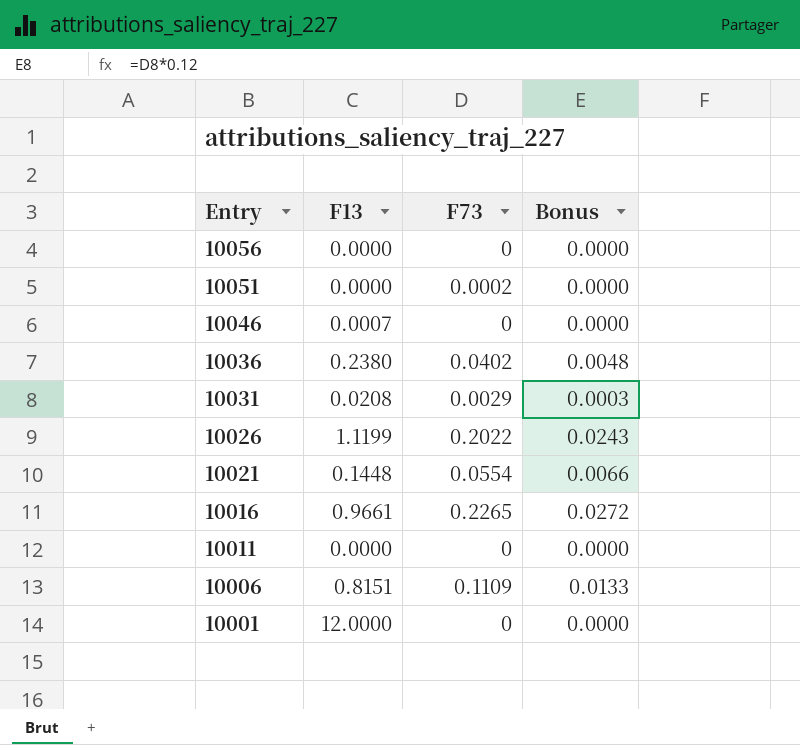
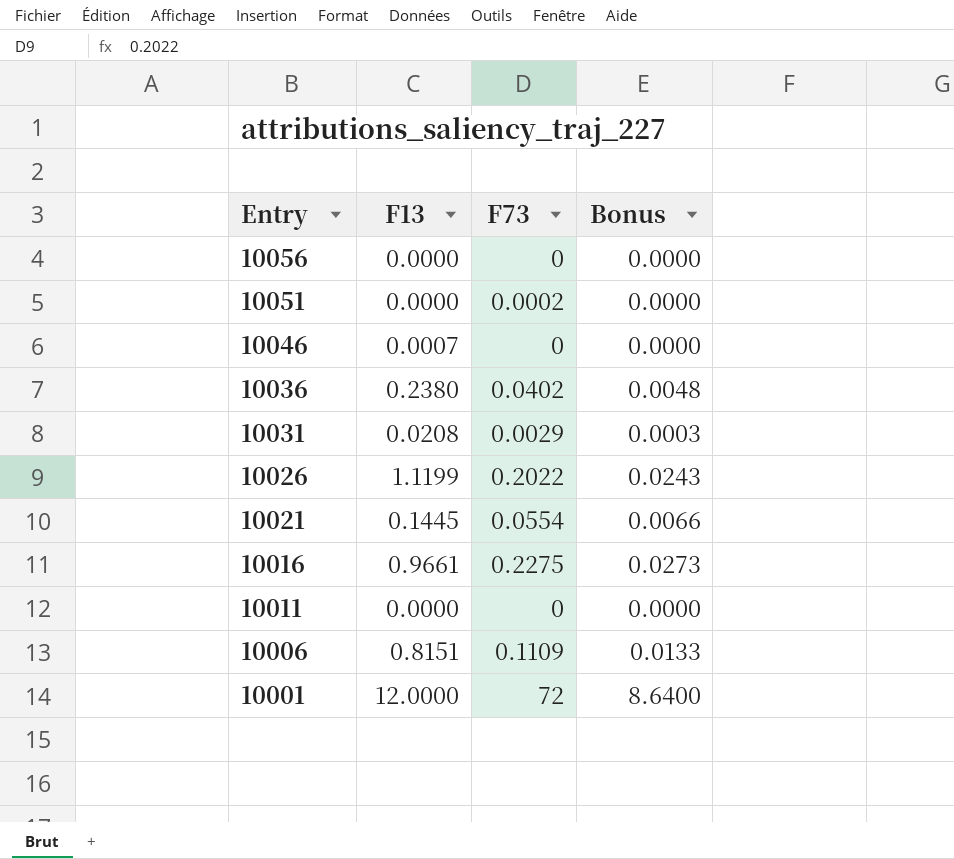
10021 | F13: 0.1448 -> 0.1445
10016 | F73: 0.2265 -> 0.2275
10016 | Bonus: 0.0272 -> 0.0273
10001 | F73: 0 -> 72
10001 | Bonus: 0.0000 -> 8.6400

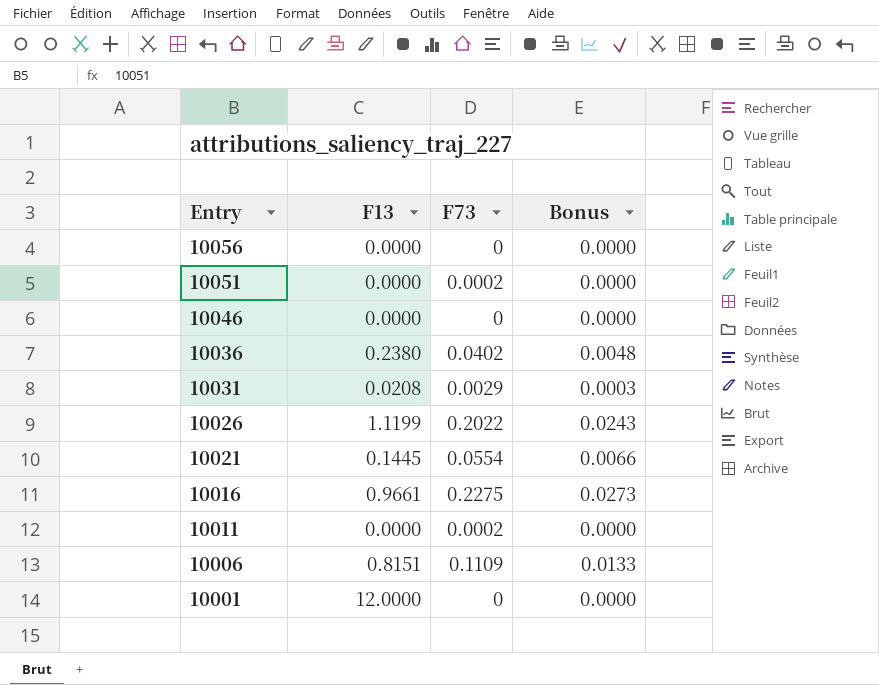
10046 | F13: 0.0007 -> 0.0000
10011 | F73: 0 -> 0.0002
10001 | F73: 72 -> 0
10001 | Bonus: 8.6400 -> 0.0000

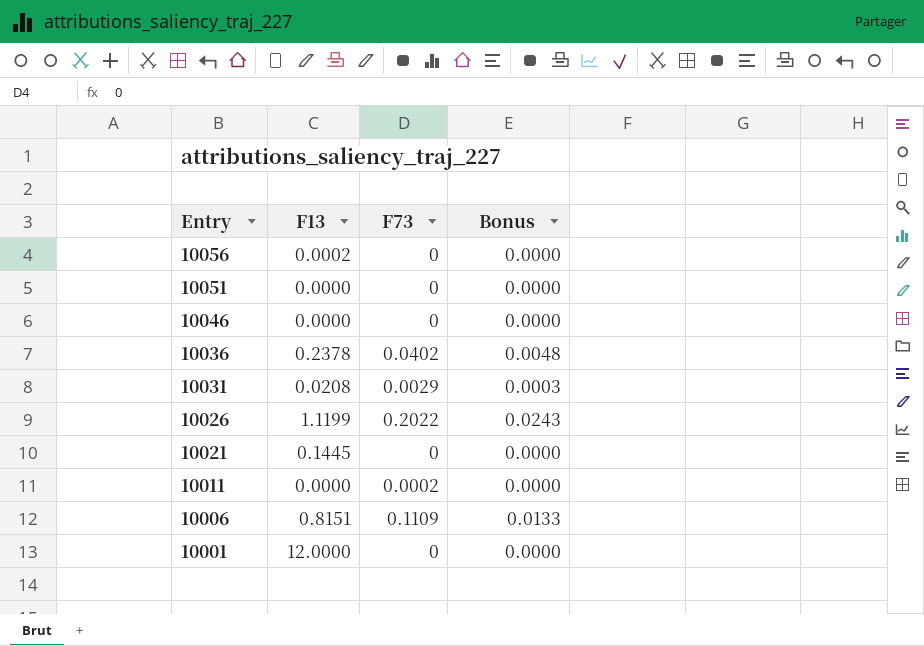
row 10016: 0.9661 | 0.2275 | 0.0273 -> none
10056 | F13: 0.0000 -> 0.0002
10051 | F73: 0.0002 -> 0
10036 | F13: 0.2380 -> 0.2378
10021 | F73: 0.0554 -> 0
10021 | Bonus: 0.0066 -> 0.0000

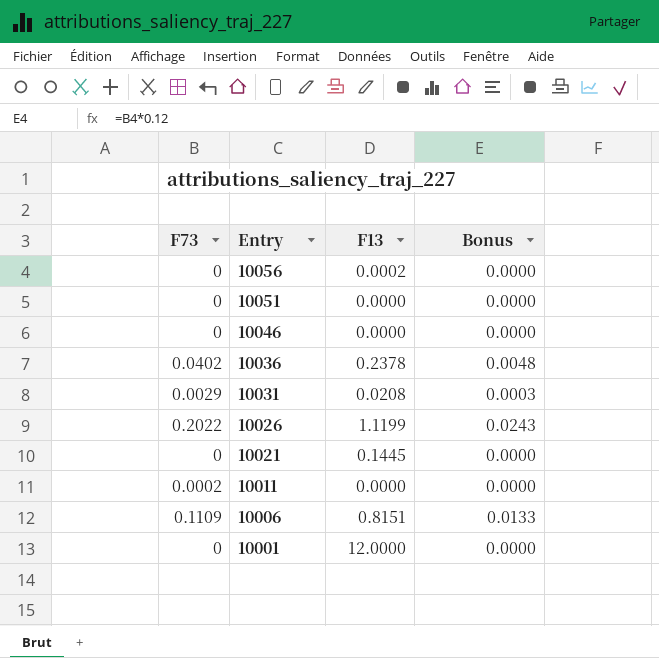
column F73 | position: 3 -> 1

